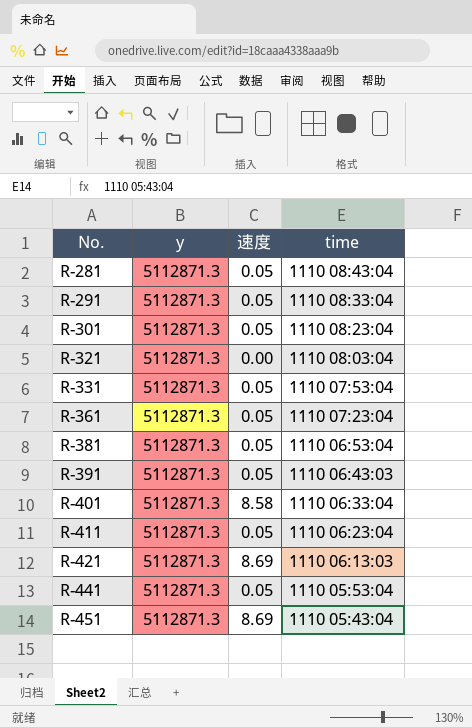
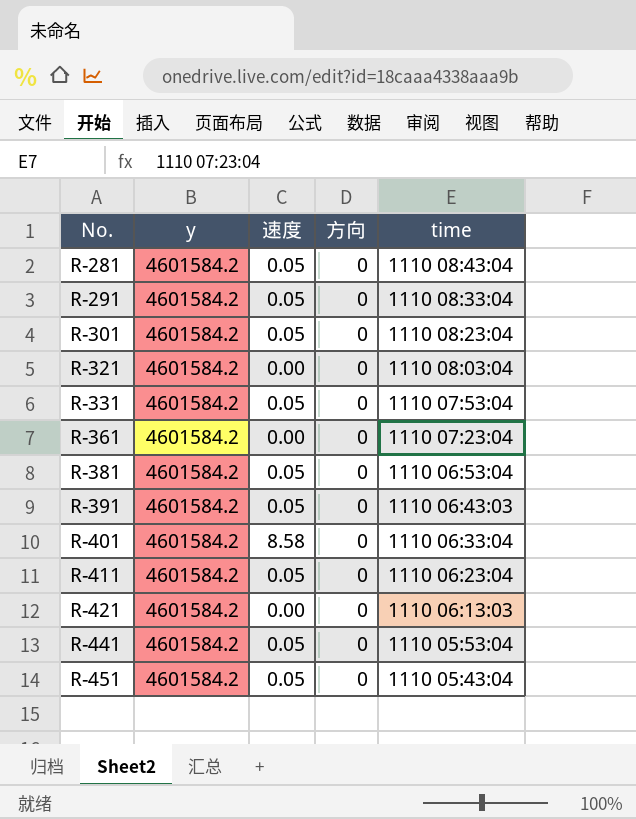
column 方向 | position: none -> 4
R-281 | y: 5112871.3 -> 4601584.2
R-291 | y: 5112871.3 -> 4601584.2
R-301 | y: 5112871.3 -> 4601584.2
R-321 | y: 5112871.3 -> 4601584.2
R-331 | y: 5112871.3 -> 4601584.2
R-361 | y: 5112871.3 -> 4601584.2
R-361 | 速度: 0.05 -> 0.00
R-381 | y: 5112871.3 -> 4601584.2
R-391 | y: 5112871.3 -> 4601584.2
R-401 | y: 5112871.3 -> 4601584.2
R-411 | y: 5112871.3 -> 4601584.2
R-421 | y: 5112871.3 -> 4601584.2
R-421 | 速度: 8.69 -> 0.00
R-441 | y: 5112871.3 -> 4601584.2
R-451 | y: 5112871.3 -> 4601584.2
R-451 | 速度: 8.69 -> 0.05

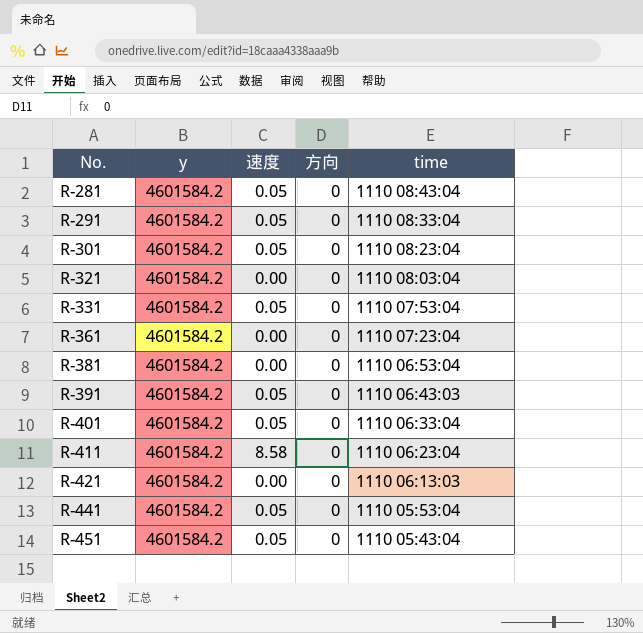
R-381 | 速度: 0.05 -> 0.00
R-401 | 速度: 8.58 -> 0.05
R-411 | 速度: 0.05 -> 8.58

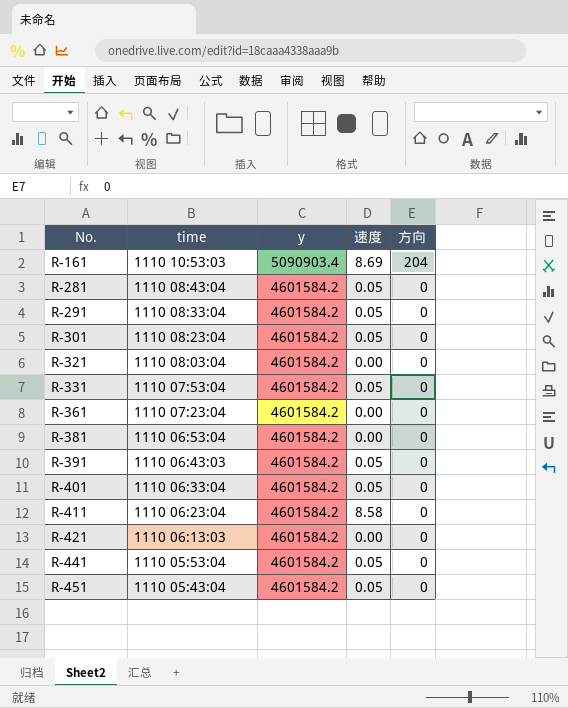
column time | position: 5 -> 2
row R-161: none -> 1110 10:53:03 | 5090903.4 | 8.69 | 204

